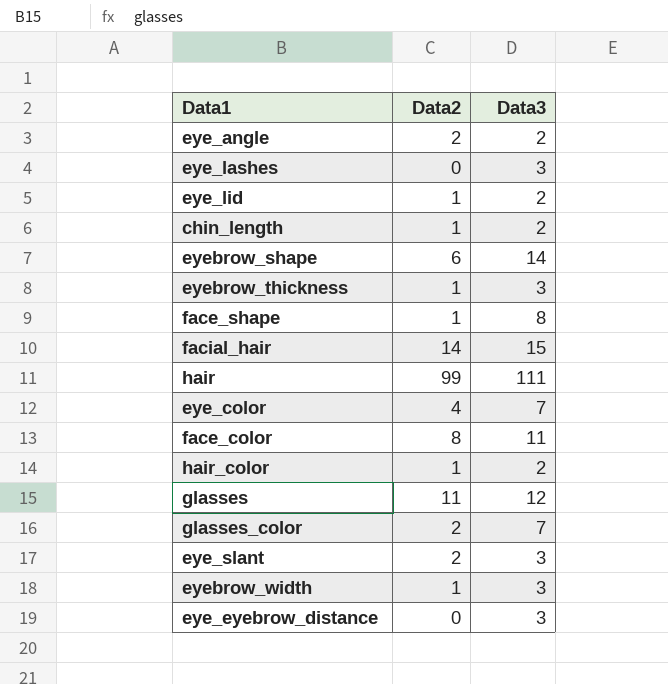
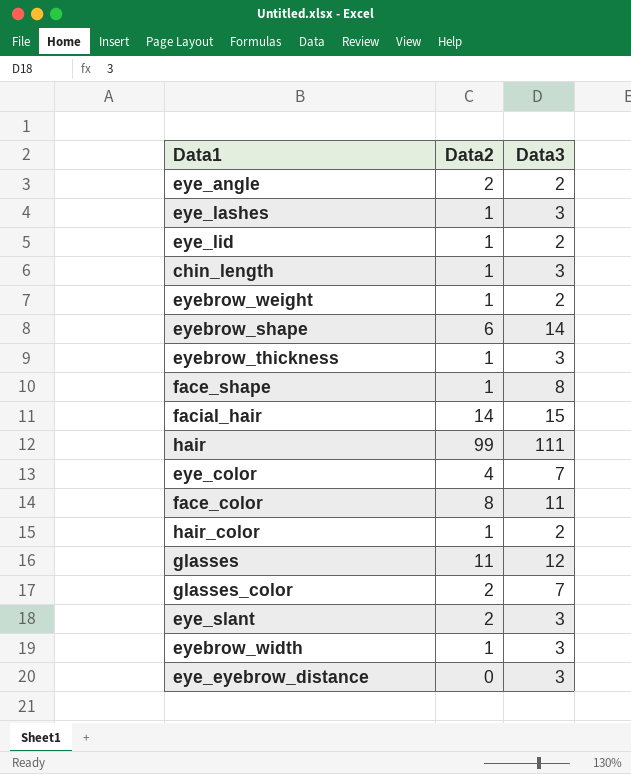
eye_lashes | Data2: 0 -> 1
chin_length | Data3: 2 -> 3
row eyebrow_weight: none -> 1 | 2

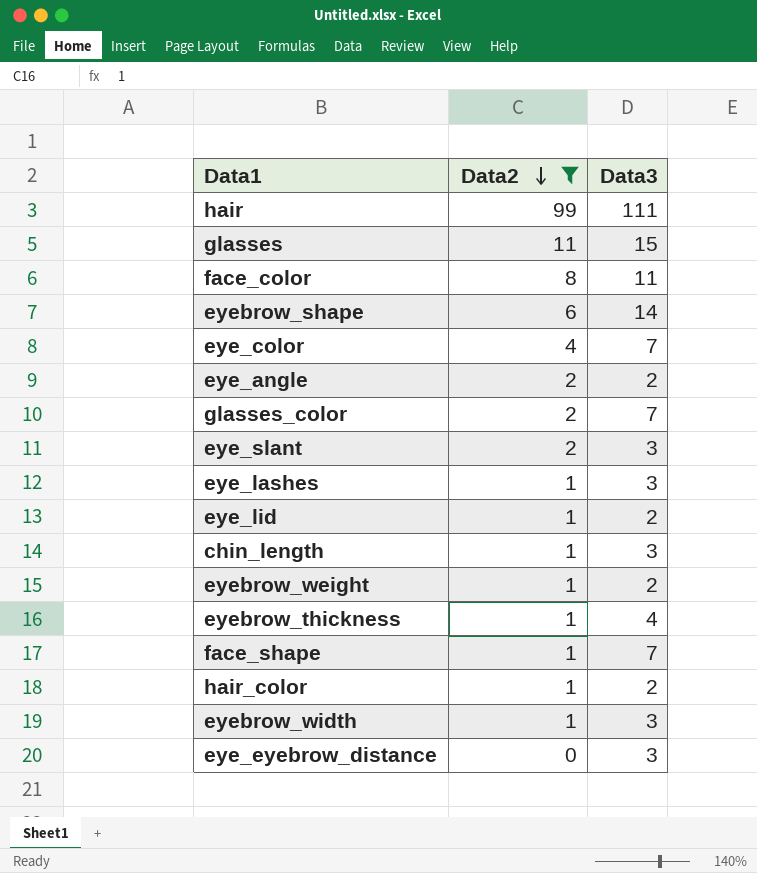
filter: none -> Data2 != 14
row order: none -> Data2 descending
glasses | Data3: 12 -> 15
eyebrow_thickness | Data3: 3 -> 4
face_shape | Data3: 8 -> 7

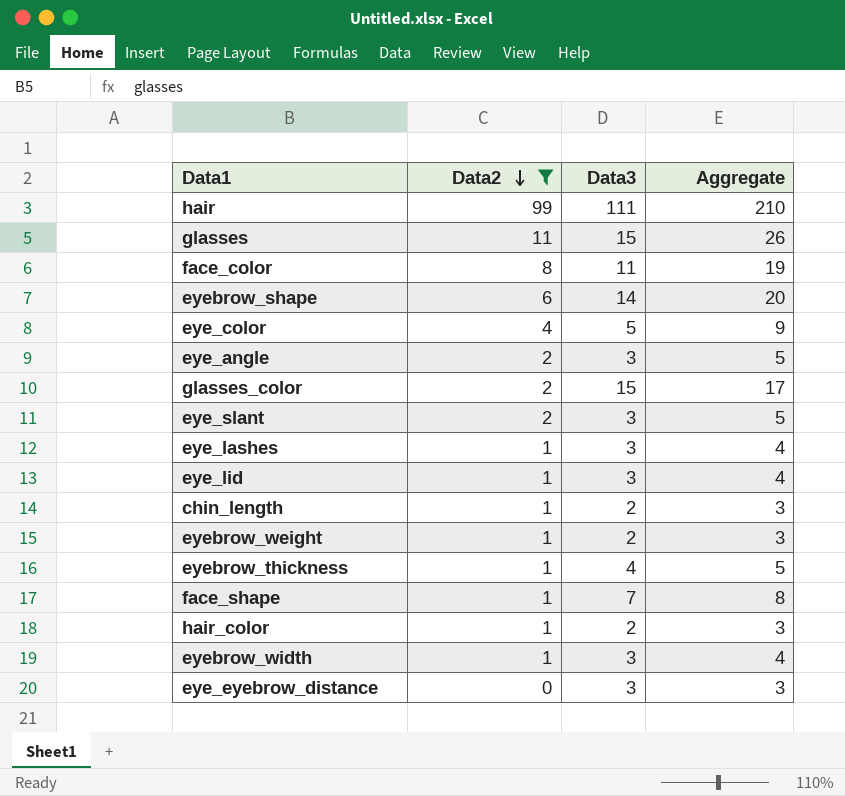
column Aggregate | formula: none -> [Data2] + [Data3]
eye_color | Data3: 7 -> 5
eye_angle | Data3: 2 -> 3
glasses_color | Data3: 7 -> 15
eye_lid | Data3: 2 -> 3
chin_length | Data3: 3 -> 2

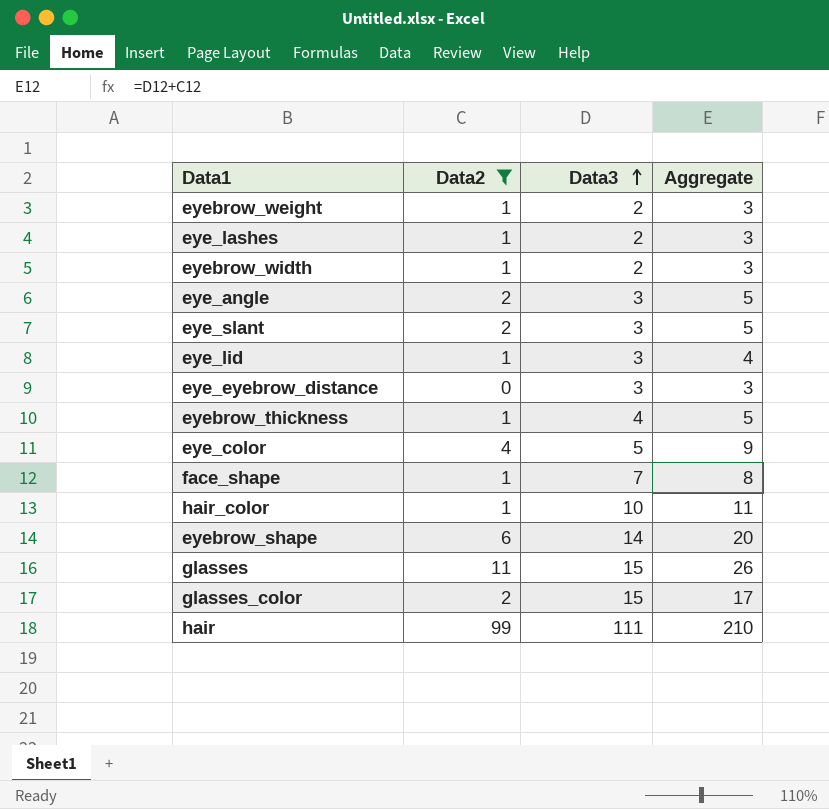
row order: Data2 descending -> Data3 ascending
row face_color: 8 | 11 | 19 -> none
row chin_length: 1 | 2 | 3 -> none
eye_lashes | Data3: 3 -> 2
eye_lashes | Aggregate: 4 -> 3
eyebrow_width | Data3: 3 -> 2
eyebrow_width | Aggregate: 4 -> 3
hair_color | Data3: 2 -> 10
hair_color | Aggregate: 3 -> 11

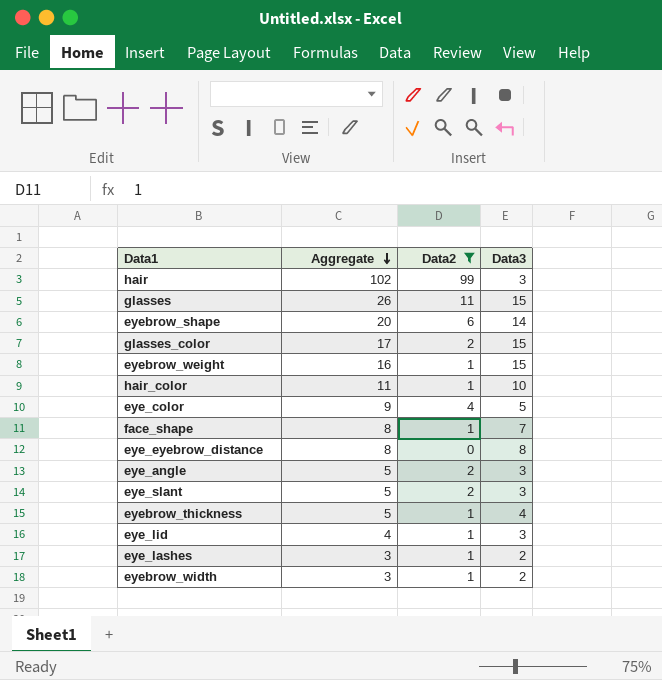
row order: Data3 ascending -> Aggregate descending
column Aggregate | position: 4 -> 2
hair | Aggregate: 210 -> 102
hair | Data3: 111 -> 3
eyebrow_weight | Aggregate: 3 -> 16
eyebrow_weight | Data3: 2 -> 15
eye_eyebrow_distance | Aggregate: 3 -> 8
eye_eyebrow_distance | Data3: 3 -> 8

